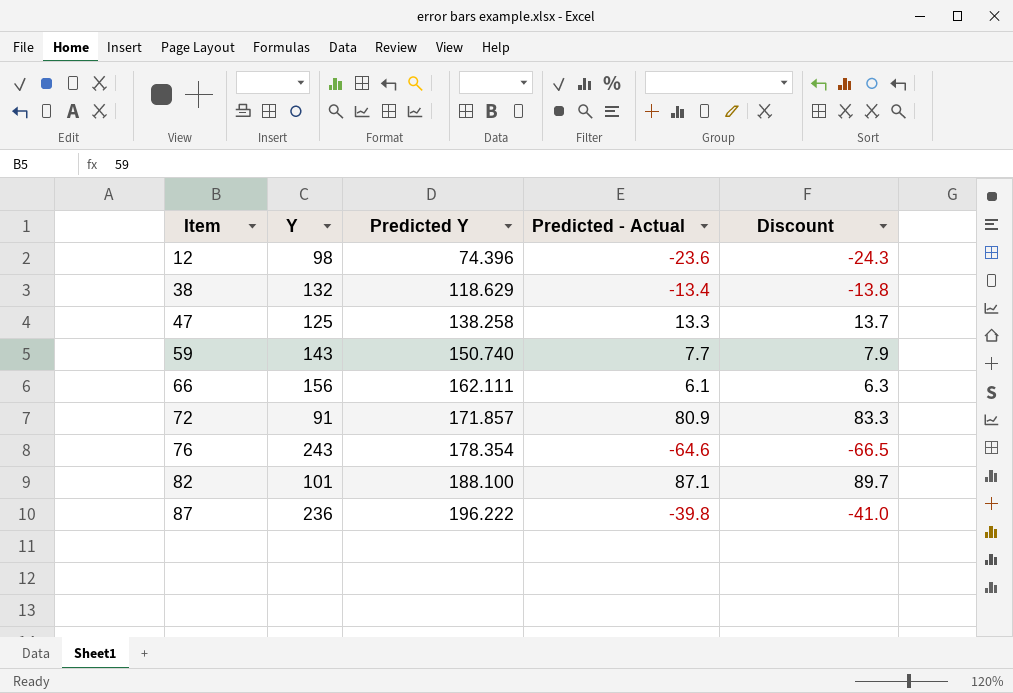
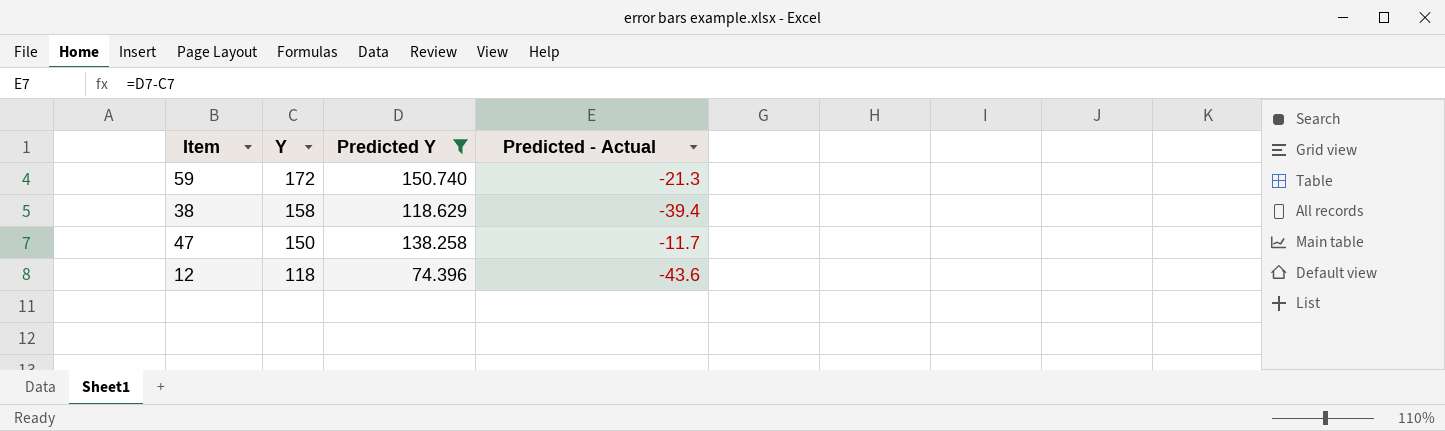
filter: none -> Predicted Y <= 150.740
row order: Item ascending -> Y descending
column Discount | formula: [Predicted - Actual] * 1.03 -> none
59 | Y: 143 -> 172
59 | Predicted - Actual: 7.7 -> -21.3
38 | Y: 132 -> 158
38 | Predicted - Actual: -13.4 -> -39.4
47 | Y: 125 -> 150
47 | Predicted - Actual: 13.3 -> -11.7
12 | Y: 98 -> 118
12 | Predicted - Actual: -23.6 -> -43.6

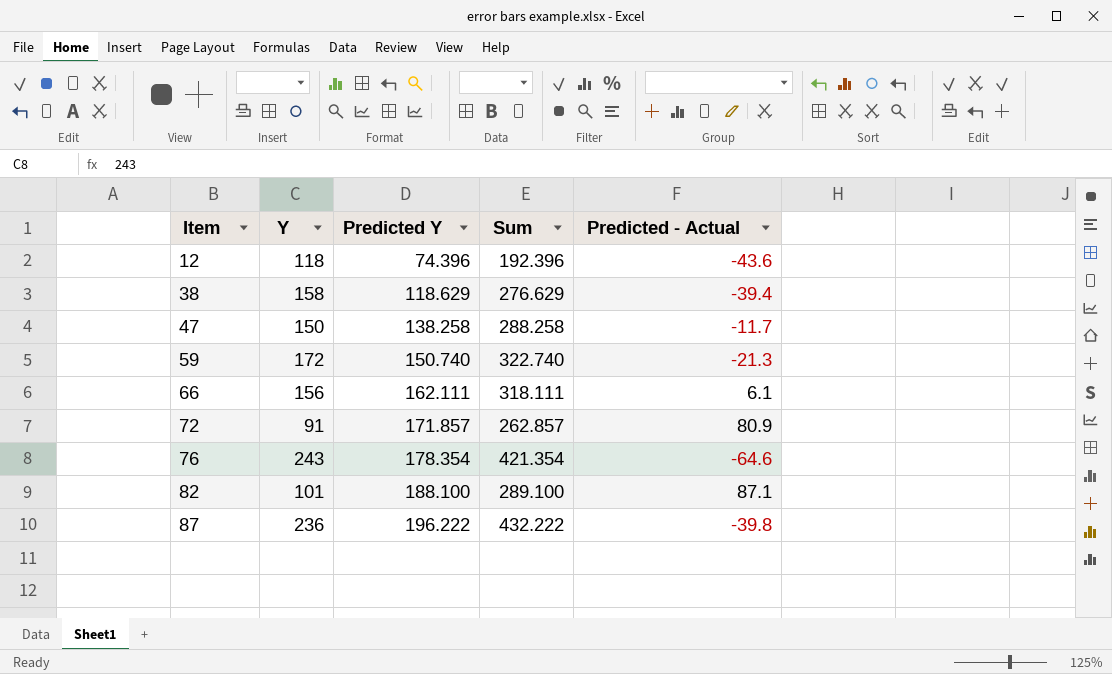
filter: Predicted Y <= 150.740 -> none
row order: Y descending -> Item ascending
column Sum | formula: none -> [Y] + [Predicted Y]

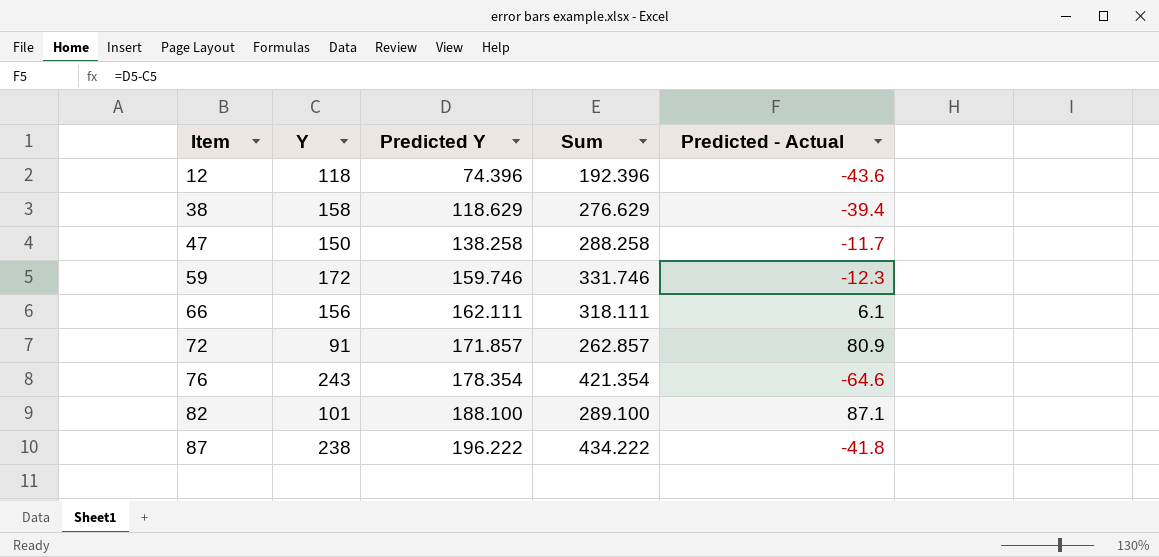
59 | Predicted Y: 150.740 -> 159.746
59 | Sum: 322.740 -> 331.746
59 | Predicted - Actual: -21.3 -> -12.3
87 | Y: 236 -> 238
87 | Sum: 432.222 -> 434.222
87 | Predicted - Actual: -39.8 -> -41.8

